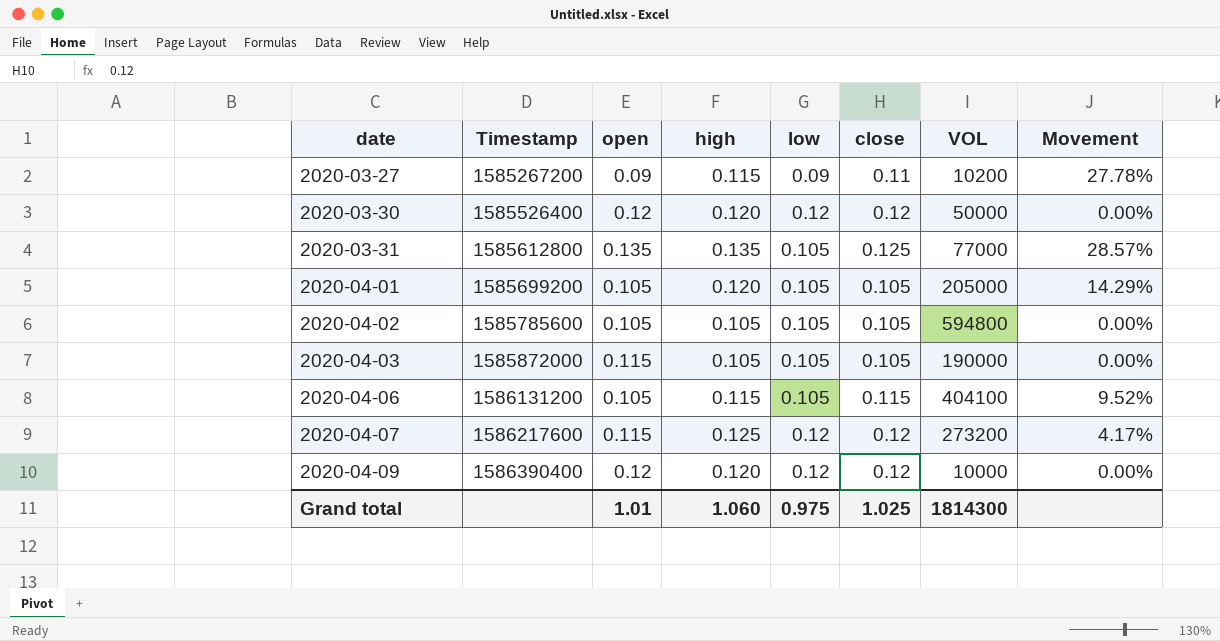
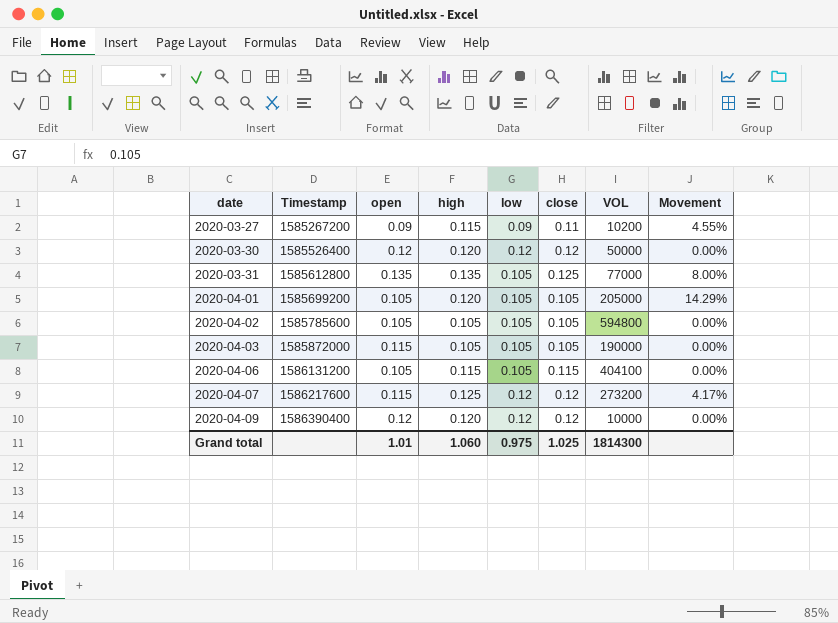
column Movement | formula: ([high] - [low]) / [low] -> ([high] - [close]) / [close]

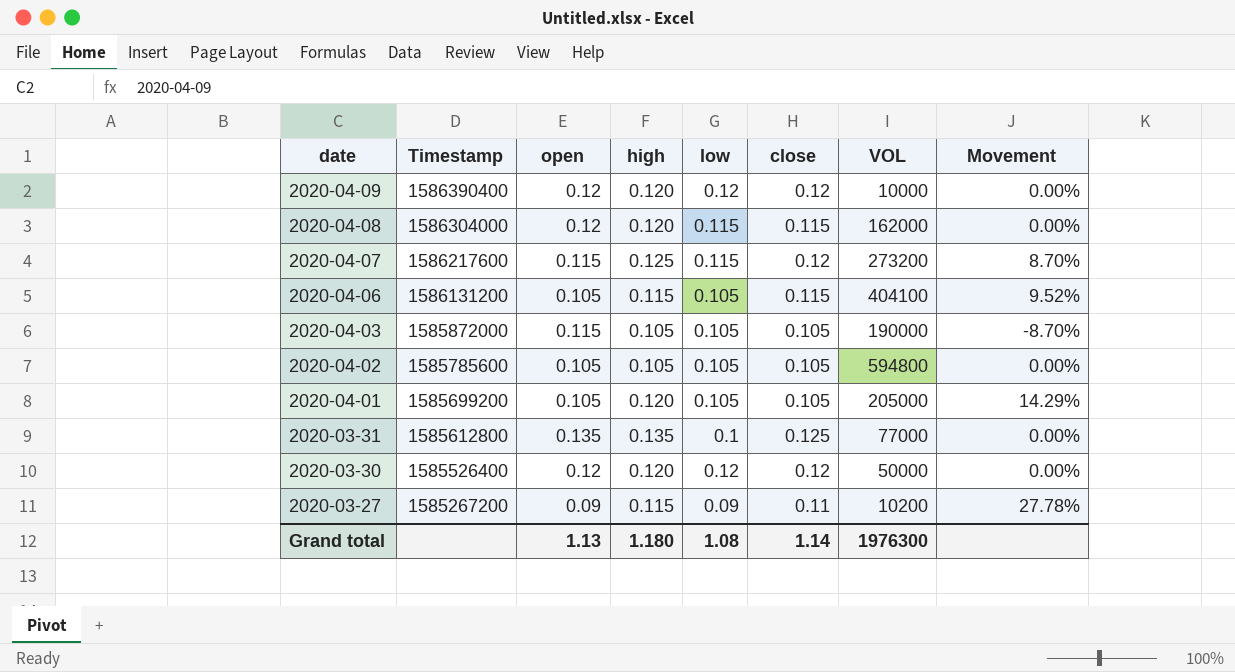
row order: date ascending -> date descending
column Movement | formula: ([high] - [close]) / [close] -> ([high] - [open]) / [open]
row 2020-04-08: none -> 1586304000 | 0.12 | 0.120 | 0.115 | 0.115 | 162000 | 0.00%
2020-04-07 | low: 0.12 -> 0.115
2020-03-31 | low: 0.105 -> 0.1
Grand total | open: 1.01 -> 1.13
Grand total | high: 1.060 -> 1.180
Grand total | low: 0.975 -> 1.08
Grand total | close: 1.025 -> 1.14
Grand total | VOL: 1814300 -> 1976300

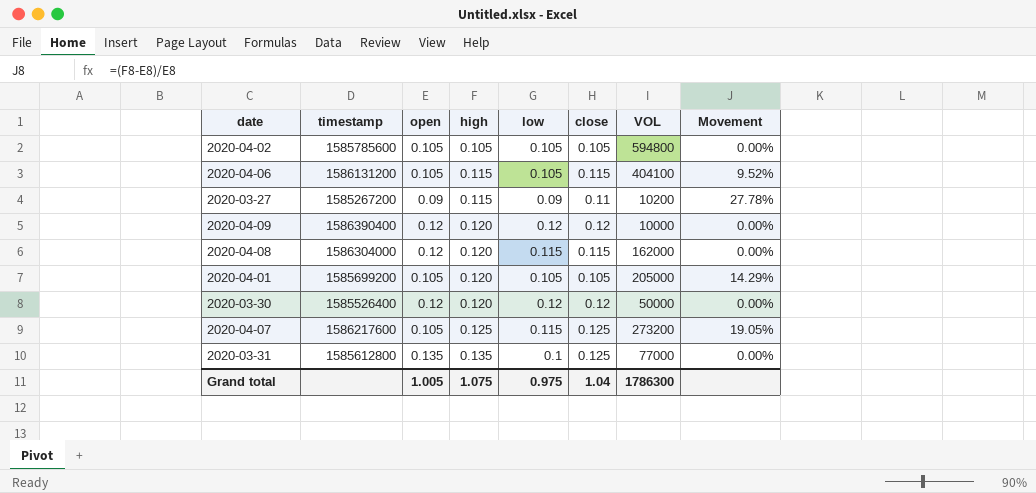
row order: date descending -> high ascending
column name: Timestamp -> timestamp
row 2020-04-03: 1585872000 | 0.115 | 0.105 | 0.105 | 0.105 | 190000 | -8.70% -> none
2020-04-07 | open: 0.115 -> 0.105
2020-04-07 | close: 0.12 -> 0.125
2020-04-07 | Movement: 8.70% -> 19.05%
Grand total | open: 1.13 -> 1.005
Grand total | high: 1.180 -> 1.075
Grand total | low: 1.08 -> 0.975
Grand total | close: 1.14 -> 1.04
Grand total | VOL: 1976300 -> 1786300

